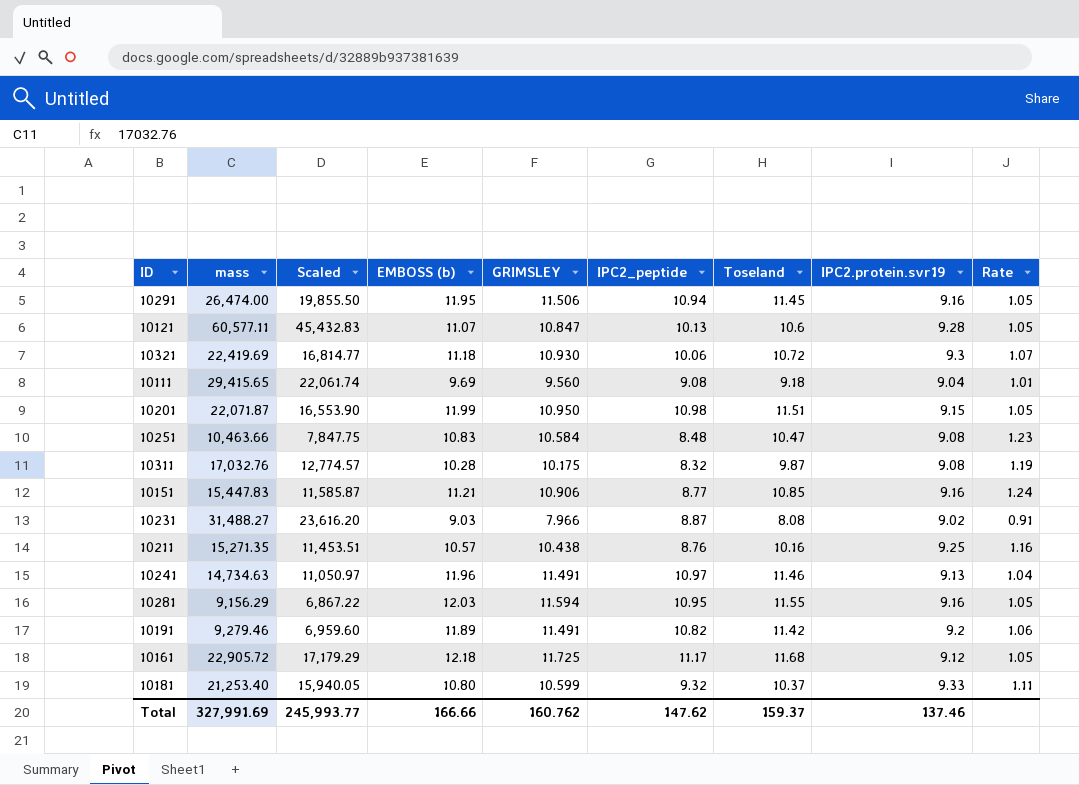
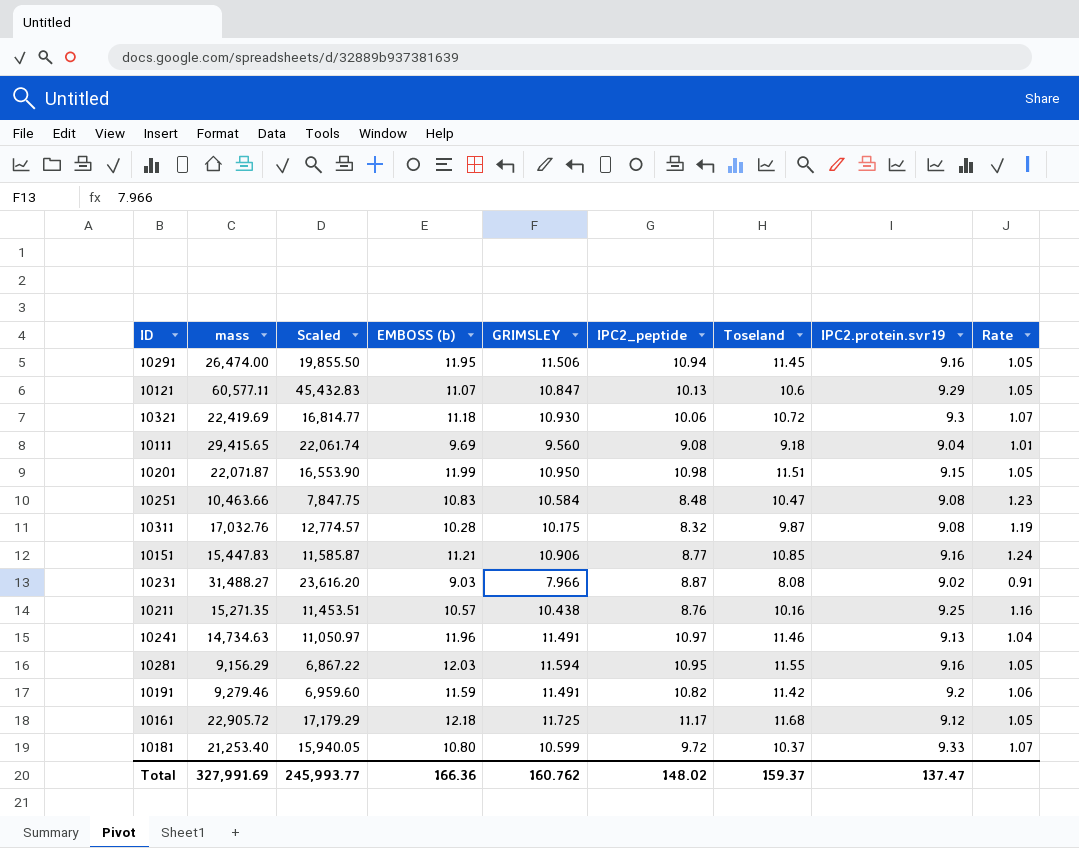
10121 | IPC2.protein.svr19: 9.28 -> 9.29
10191 | EMBOSS (b): 11.89 -> 11.59
10181 | IPC2_peptide: 9.32 -> 9.72
10181 | Rate: 1.11 -> 1.07
Total | EMBOSS (b): 166.66 -> 166.36
Total | IPC2_peptide: 147.62 -> 148.02
Total | IPC2.protein.svr19: 137.46 -> 137.47

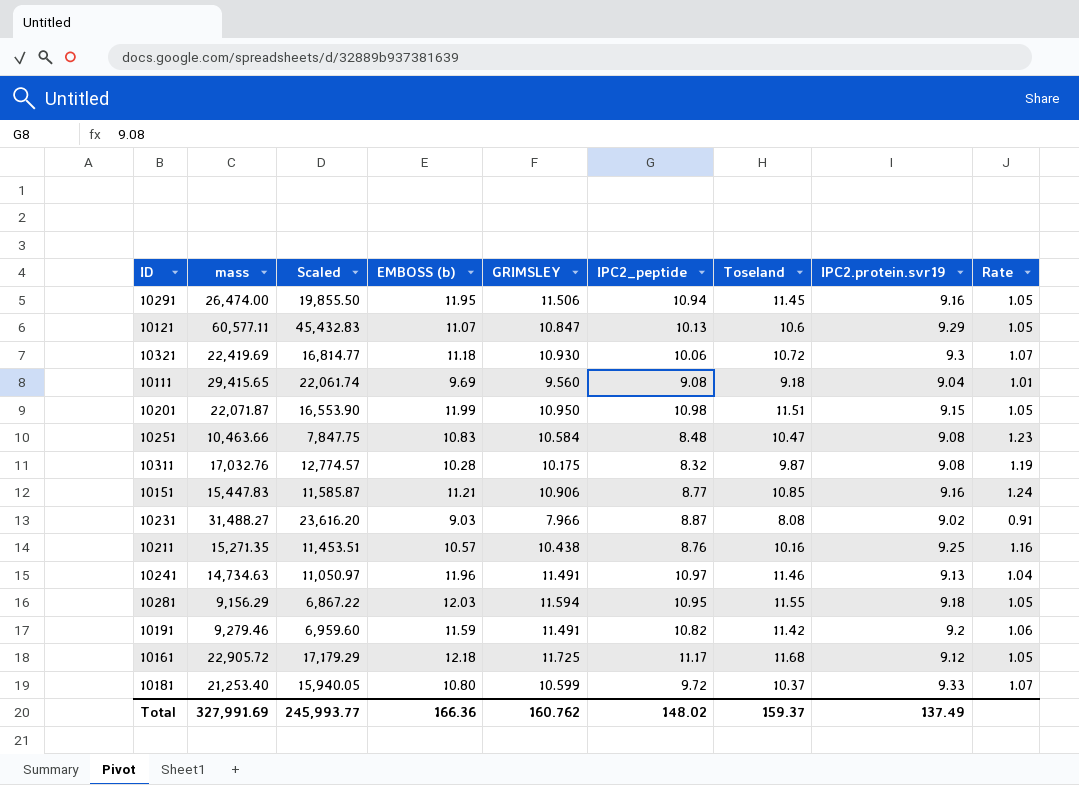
10281 | IPC2.protein.svr19: 9.16 -> 9.18
Total | IPC2.protein.svr19: 137.47 -> 137.49

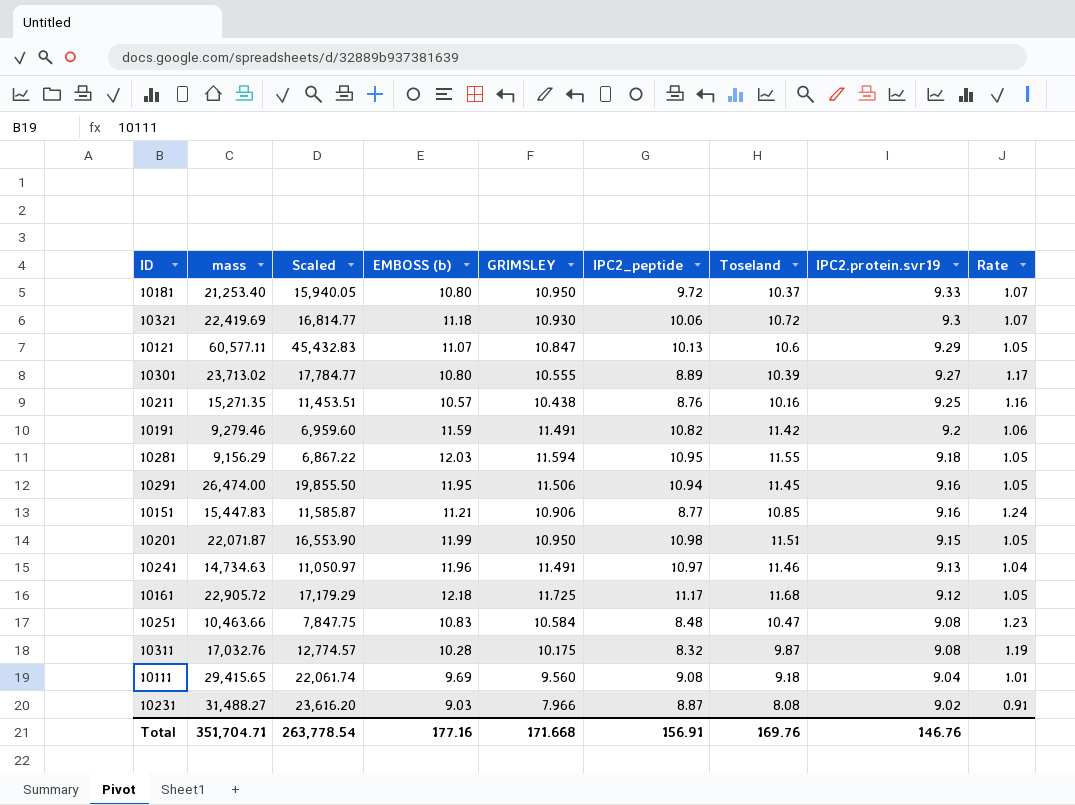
row order: none -> IPC2.protein.svr19 descending
10181 | GRIMSLEY: 10.599 -> 10.950
row 10301: none -> 23,713.02 | 17,784.77 | 10.80 | 10.555 | 8.89 | 10.39 | 9.27 | 1.17
Total | mass: 327,991.69 -> 351,704.71
Total | Scaled: 245,993.77 -> 263,778.54
Total | EMBOSS (b): 166.36 -> 177.16
Total | GRIMSLEY: 160.762 -> 171.668
Total | IPC2_peptide: 148.02 -> 156.91
Total | Toseland: 159.37 -> 169.76
Total | IPC2.protein.svr19: 137.49 -> 146.76

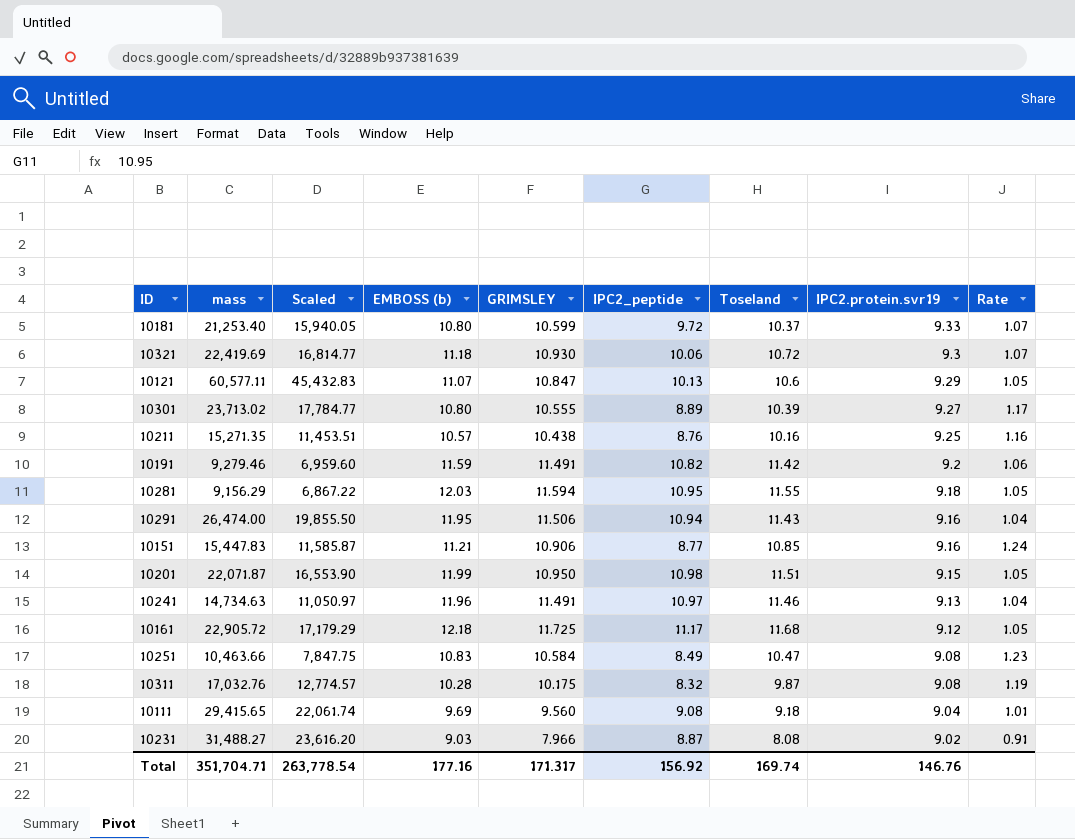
10181 | GRIMSLEY: 10.950 -> 10.599
10291 | Toseland: 11.45 -> 11.43
10291 | Rate: 1.05 -> 1.04
10251 | IPC2_peptide: 8.48 -> 8.49
Total | GRIMSLEY: 171.668 -> 171.317
Total | IPC2_peptide: 156.91 -> 156.92
Total | Toseland: 169.76 -> 169.74

